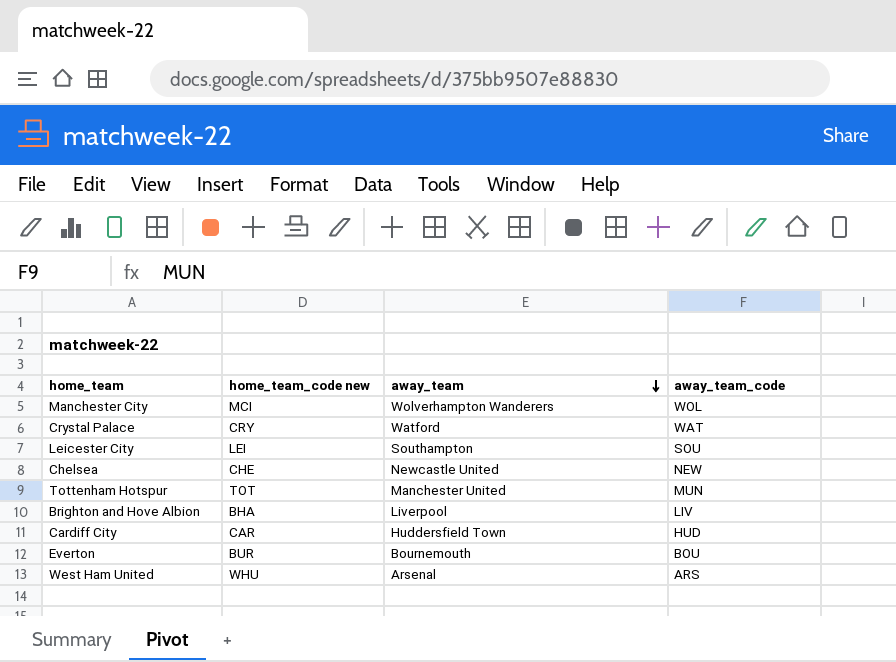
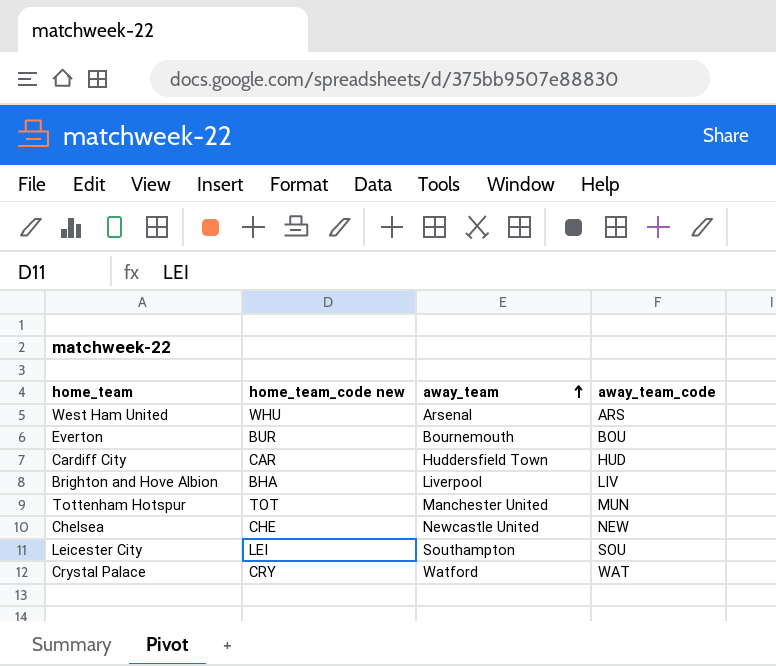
row order: away_team descending -> away_team ascending
row Manchester City: MCI | Wolverhampton Wanderers | WOL -> none

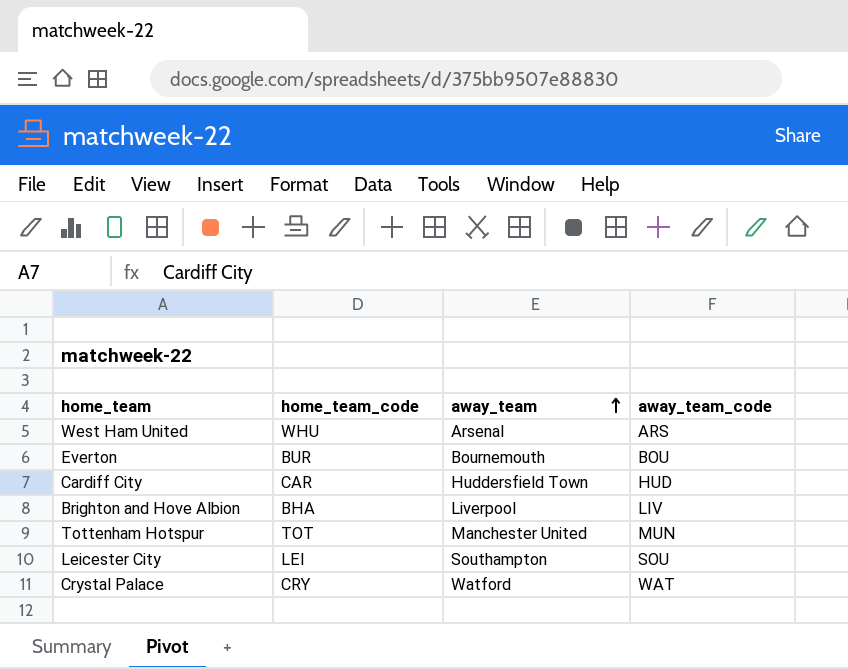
column name: home_team_code new -> home_team_code
row Chelsea: CHE | Newcastle United | NEW -> none

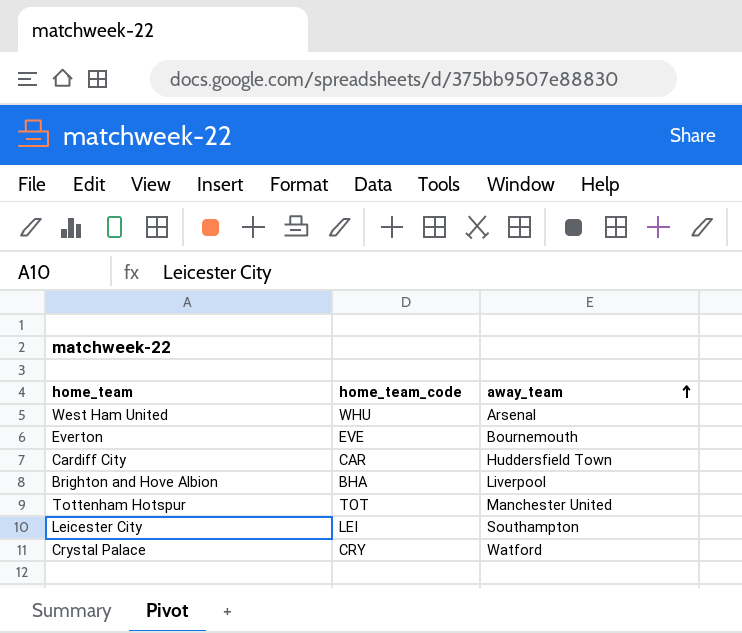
column away_team_code | position: 4 -> none
Everton | home_team_code: BUR -> EVE

